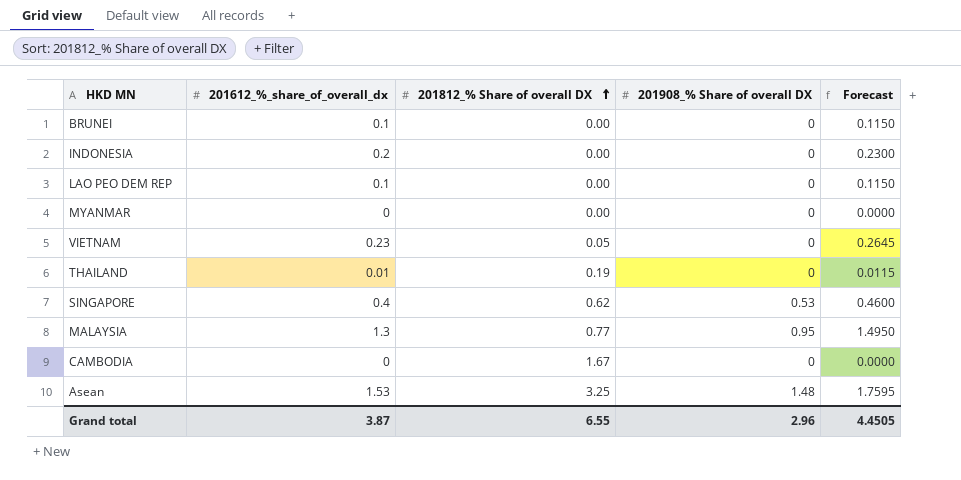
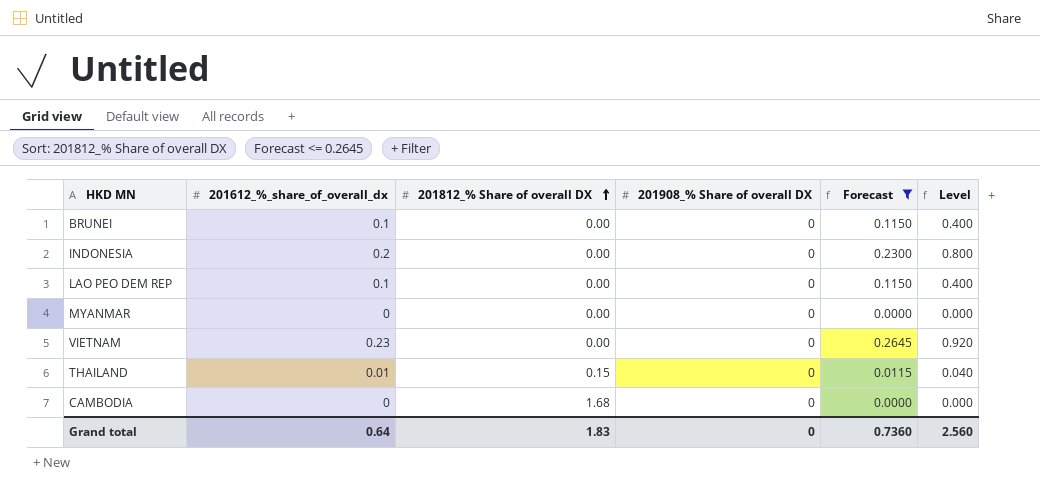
filter: none -> Forecast <= 0.2645
column Level | formula: none -> [201612_%_share_of_overall_dx] * 4
VIETNAM | 201812_% Share of overall DX: 0.05 -> 0.00
THAILAND | 201812_% Share of overall DX: 0.19 -> 0.15
CAMBODIA | 201812_% Share of overall DX: 1.67 -> 1.68
Grand total | 201612_%_share_of_overall_dx: 3.87 -> 0.64
Grand total | 201812_% Share of overall DX: 6.55 -> 1.83
Grand total | 201908_% Share of overall DX: 2.96 -> 0
Grand total | Forecast: 4.4505 -> 0.7360

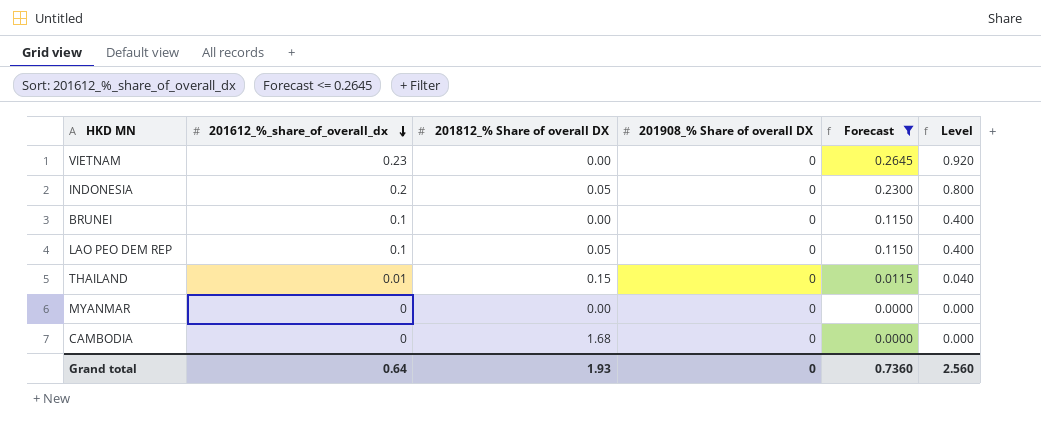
row order: 201812_% Share of overall DX ascending -> 201612_%_share_of_overall_dx descending
INDONESIA | 201812_% Share of overall DX: 0.00 -> 0.05
LAO PEO DEM REP | 201812_% Share of overall DX: 0.00 -> 0.05
Grand total | 201812_% Share of overall DX: 1.83 -> 1.93

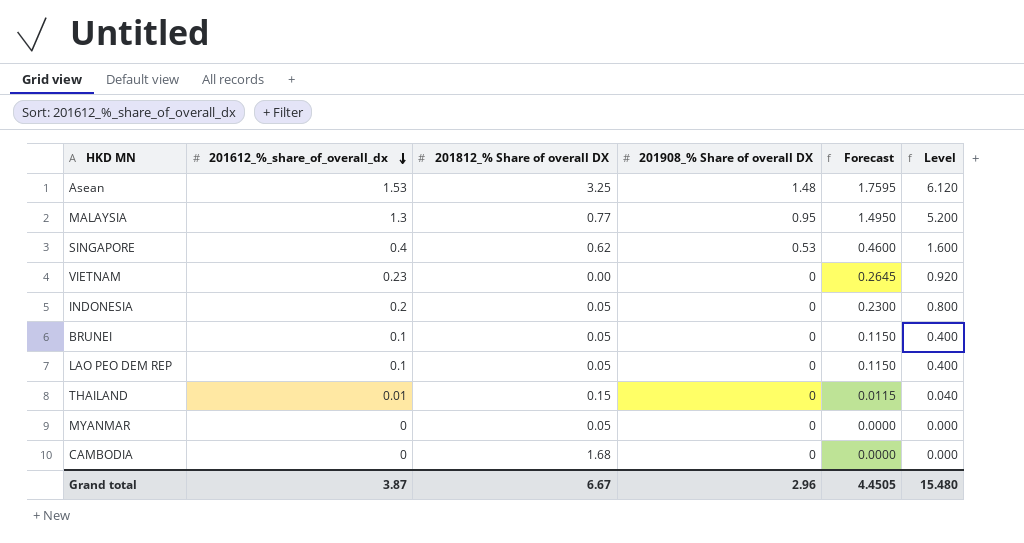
filter: Forecast <= 0.2645 -> none
BRUNEI | 201812_% Share of overall DX: 0.00 -> 0.05
MYANMAR | 201812_% Share of overall DX: 0.00 -> 0.05
Grand total | 201612_%_share_of_overall_dx: 0.64 -> 3.87
Grand total | 201812_% Share of overall DX: 1.93 -> 6.67
Grand total | 201908_% Share of overall DX: 0 -> 2.96
Grand total | Forecast: 0.7360 -> 4.4505
Grand total | Level: 2.560 -> 15.480

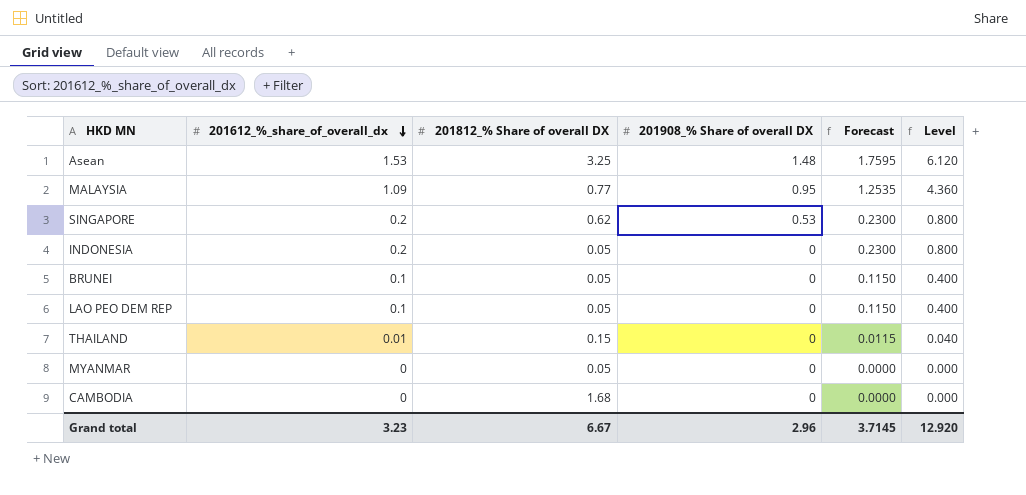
row VIETNAM: 0.23 | 0.00 | 0 | 0.2645 | 0.920 -> none
MALAYSIA | 201612_%_share_of_overall_dx: 1.3 -> 1.09
MALAYSIA | Forecast: 1.4950 -> 1.2535
MALAYSIA | Level: 5.200 -> 4.360
SINGAPORE | 201612_%_share_of_overall_dx: 0.4 -> 0.2
SINGAPORE | Forecast: 0.4600 -> 0.2300
SINGAPORE | Level: 1.600 -> 0.800
Grand total | 201612_%_share_of_overall_dx: 3.87 -> 3.23
Grand total | Forecast: 4.4505 -> 3.7145
Grand total | Level: 15.480 -> 12.920

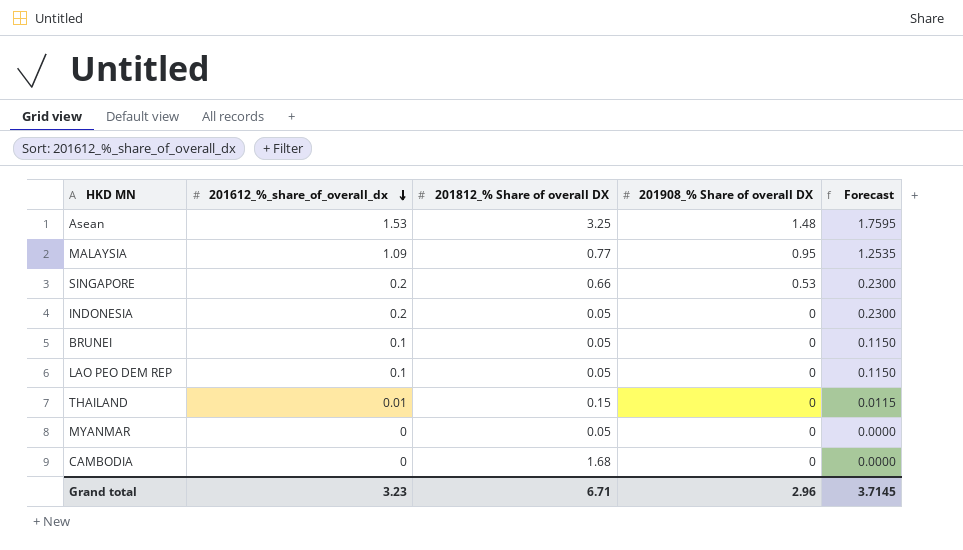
column Level | formula: [201612_%_share_of_overall_dx] * 4 -> none
SINGAPORE | 201812_% Share of overall DX: 0.62 -> 0.66
Grand total | 201812_% Share of overall DX: 6.67 -> 6.71

